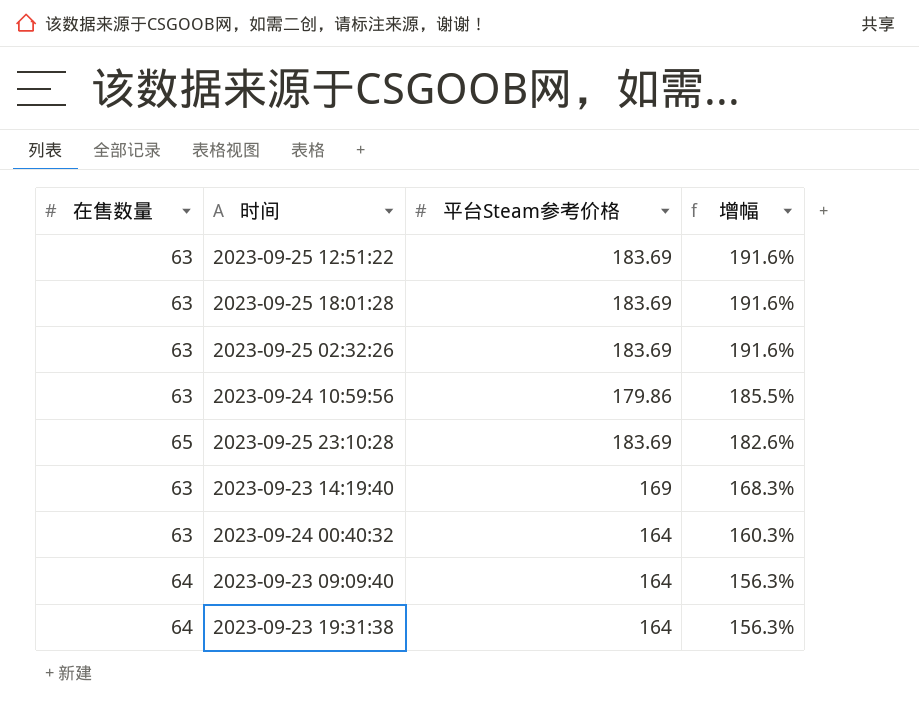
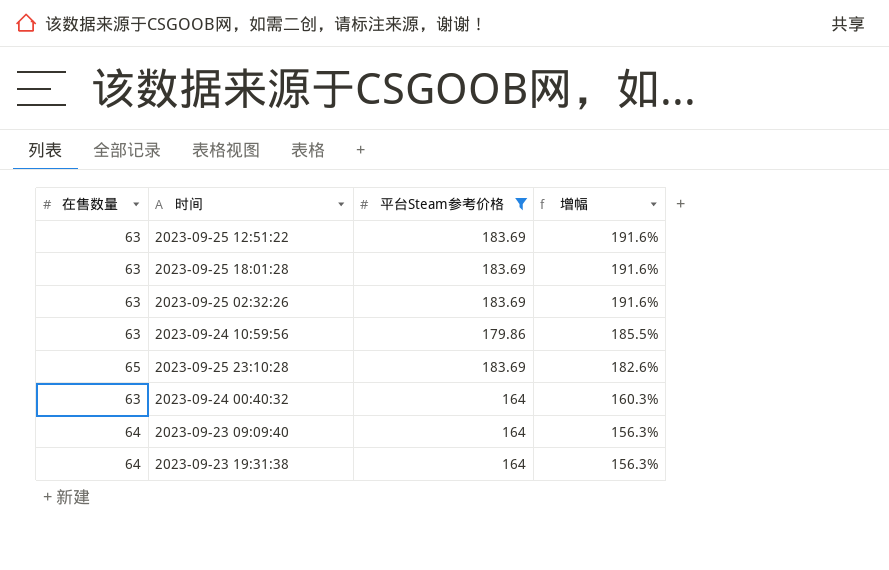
filter: none -> 平台Steam参考价格 != 169

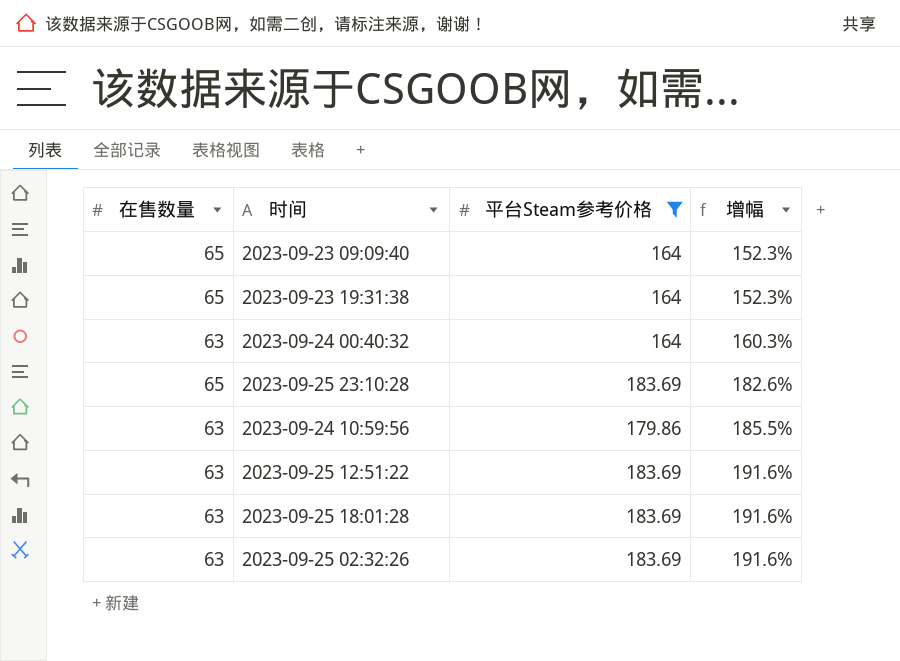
row order: 增幅 descending -> 增幅 ascending
2023-09-23 09:09:40 | 在售数量: 64 -> 65
2023-09-23 09:09:40 | 增幅: 156.3% -> 152.3%
2023-09-23 19:31:38 | 在售数量: 64 -> 65
2023-09-23 19:31:38 | 增幅: 156.3% -> 152.3%

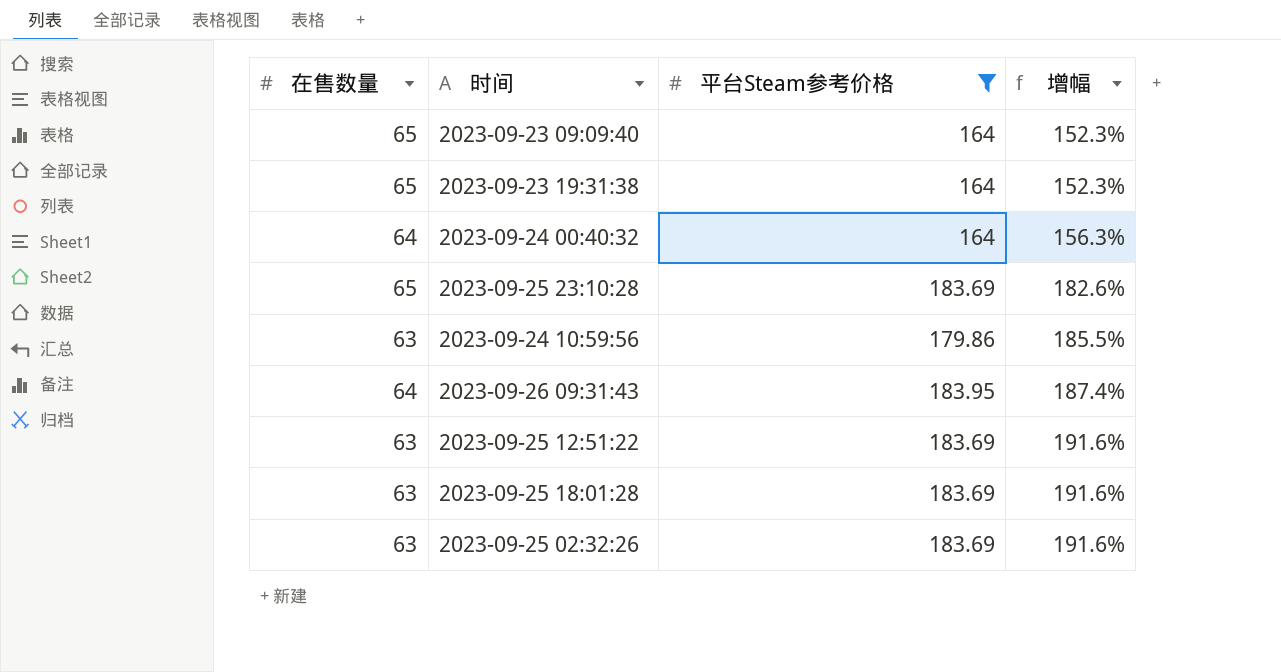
2023-09-24 00:40:32 | 在售数量: 63 -> 64
2023-09-24 00:40:32 | 增幅: 160.3% -> 156.3%
row 2023-09-26 09:31:43: none -> 64 | 183.95 | 187.4%

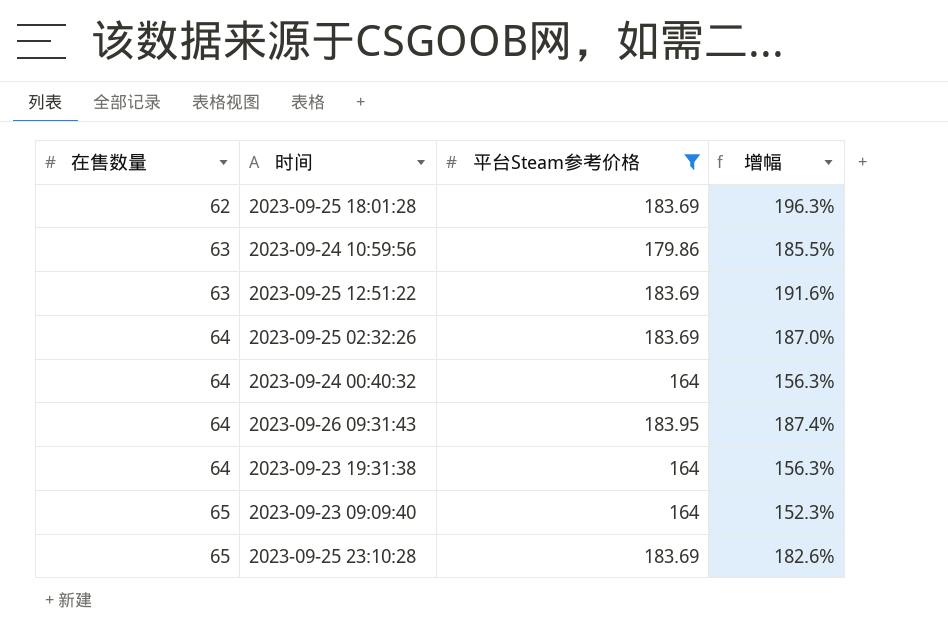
row order: 增幅 ascending -> 在售数量 ascending
2023-09-25 18:01:28 | 在售数量: 63 -> 62
2023-09-25 18:01:28 | 增幅: 191.6% -> 196.3%
2023-09-25 02:32:26 | 在售数量: 63 -> 64
2023-09-25 02:32:26 | 增幅: 191.6% -> 187.0%
2023-09-23 19:31:38 | 在售数量: 65 -> 64
2023-09-23 19:31:38 | 增幅: 152.3% -> 156.3%

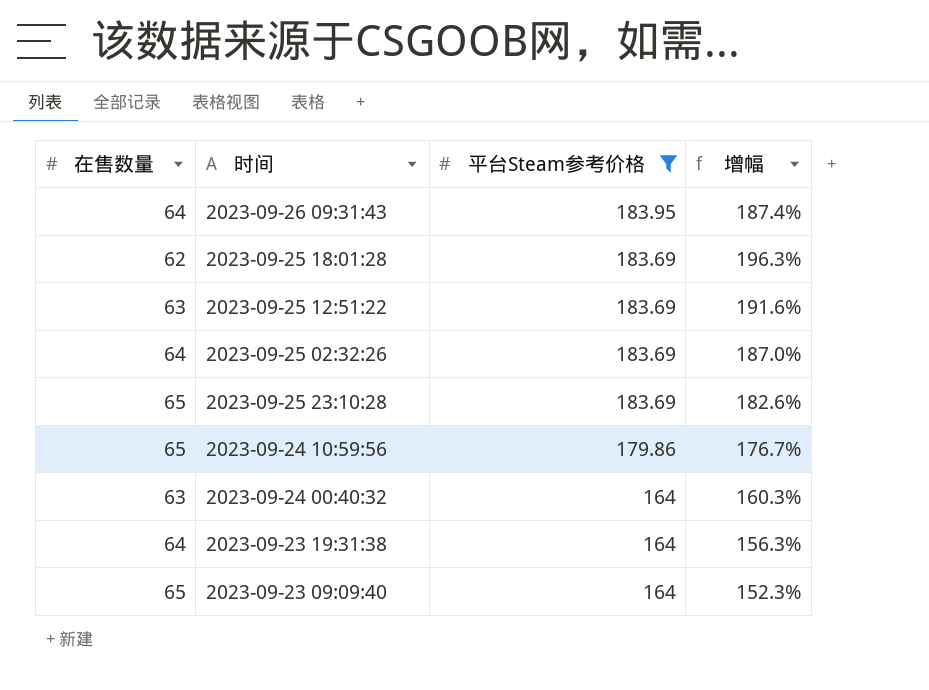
row order: 在售数量 ascending -> 平台Steam参考价格 descending
2023-09-24 10:59:56 | 在售数量: 63 -> 65
2023-09-24 10:59:56 | 增幅: 185.5% -> 176.7%
2023-09-24 00:40:32 | 在售数量: 64 -> 63
2023-09-24 00:40:32 | 增幅: 156.3% -> 160.3%

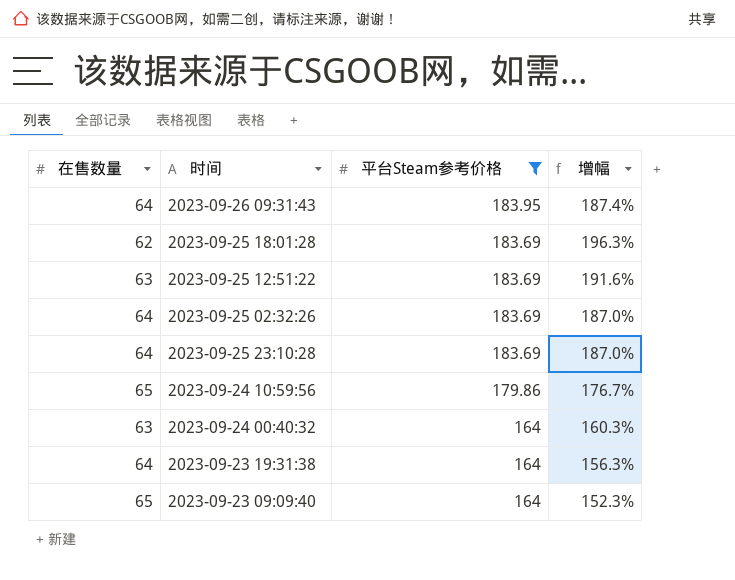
2023-09-25 23:10:28 | 在售数量: 65 -> 64
2023-09-25 23:10:28 | 增幅: 182.6% -> 187.0%

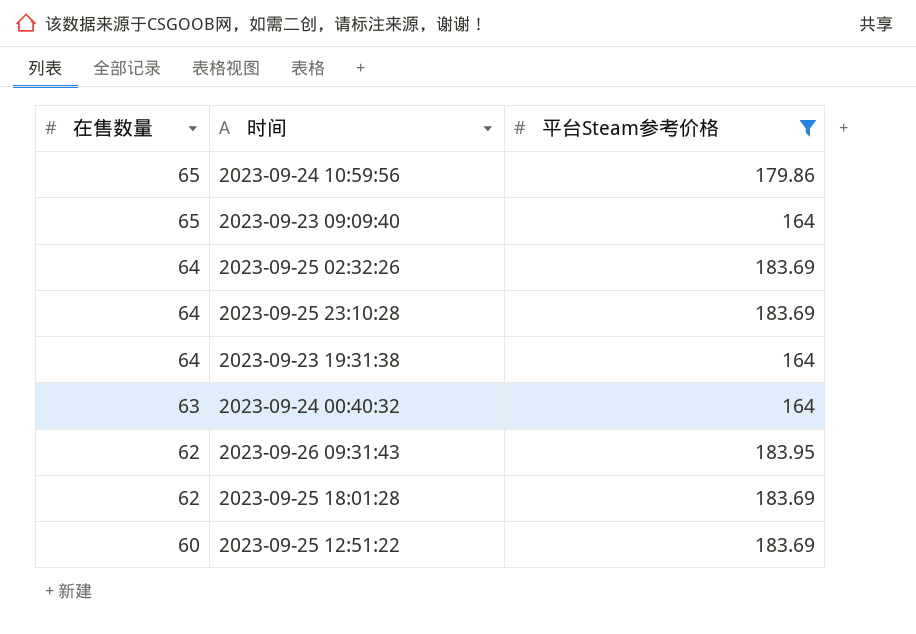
row order: 平台Steam参考价格 descending -> 在售数量 descending
column 增幅 | formula: ([平台Steam参考价格] - [在售数量]) / [在售数量] -> none
2023-09-26 09:31:43 | 在售数量: 64 -> 62
2023-09-25 12:51:22 | 在售数量: 63 -> 60

